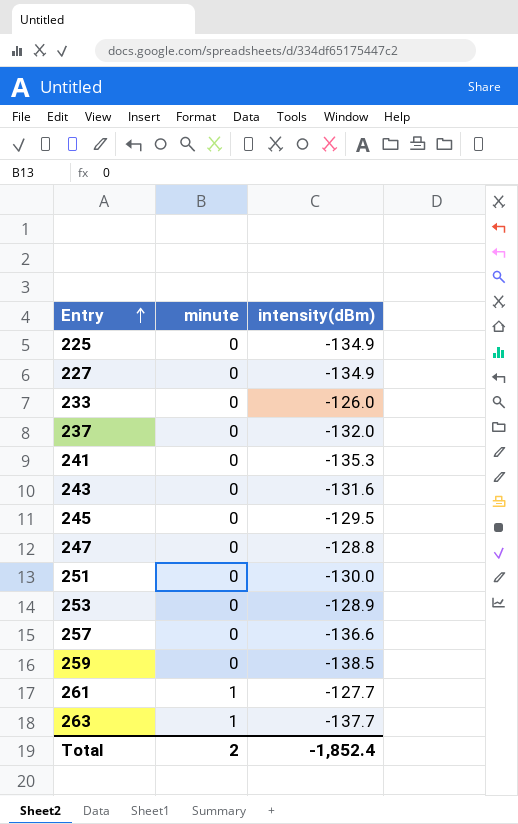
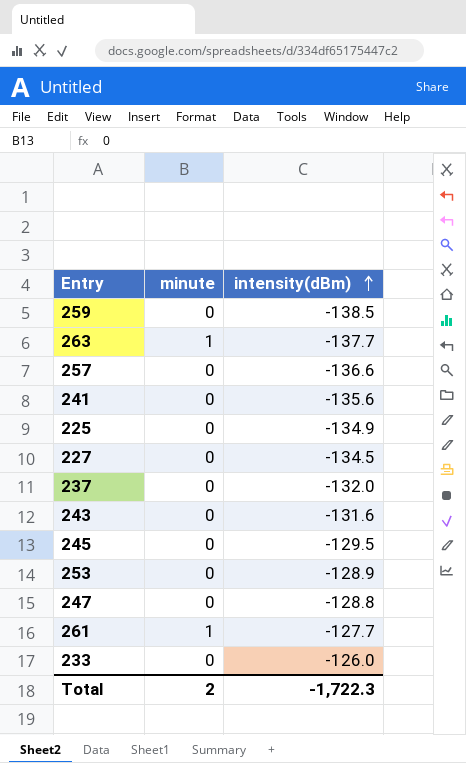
row order: Entry ascending -> intensity(dBm) ascending
row 251: 0 | -130.0 -> none
241 | intensity(dBm): -135.3 -> -135.6
227 | intensity(dBm): -134.9 -> -134.5
Total | intensity(dBm): -1,852.4 -> -1,722.3

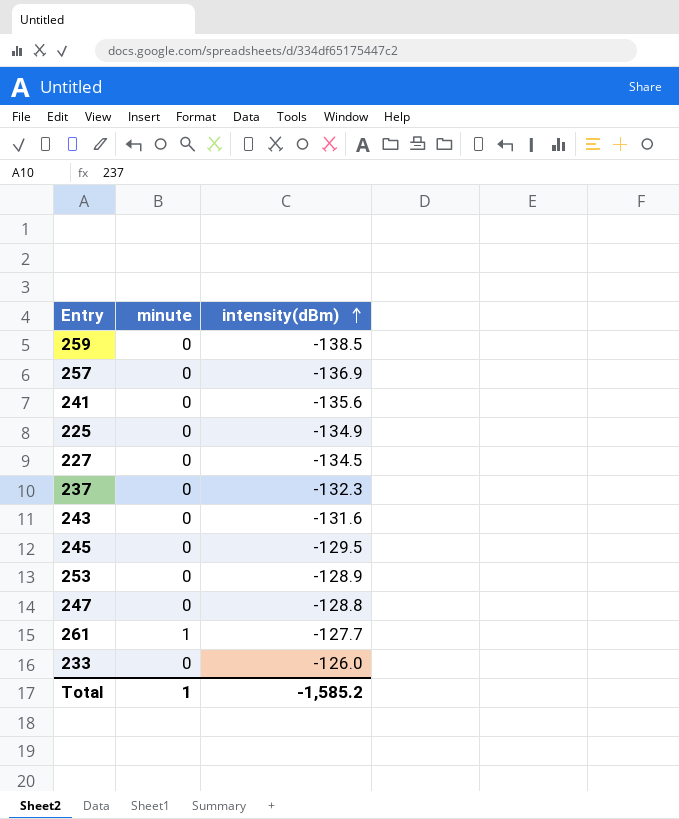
row 263: 1 | -137.7 -> none
257 | intensity(dBm): -136.6 -> -136.9
237 | intensity(dBm): -132.0 -> -132.3
Total | minute: 2 -> 1
Total | intensity(dBm): -1,722.3 -> -1,585.2

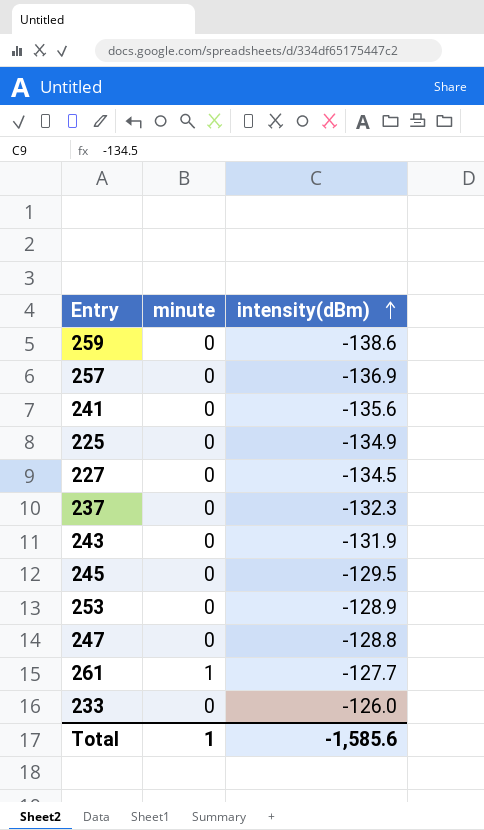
259 | intensity(dBm): -138.5 -> -138.6
243 | intensity(dBm): -131.6 -> -131.9
Total | intensity(dBm): -1,585.2 -> -1,585.6

